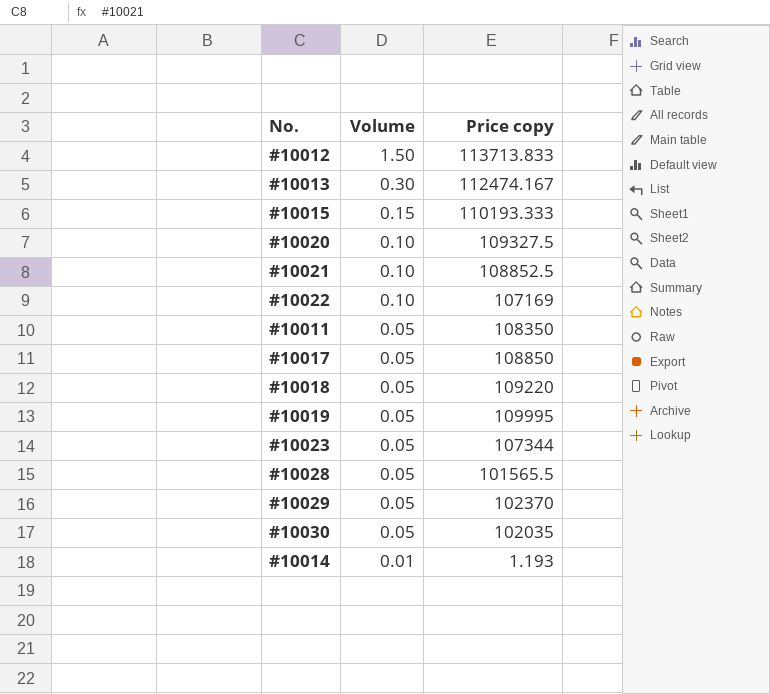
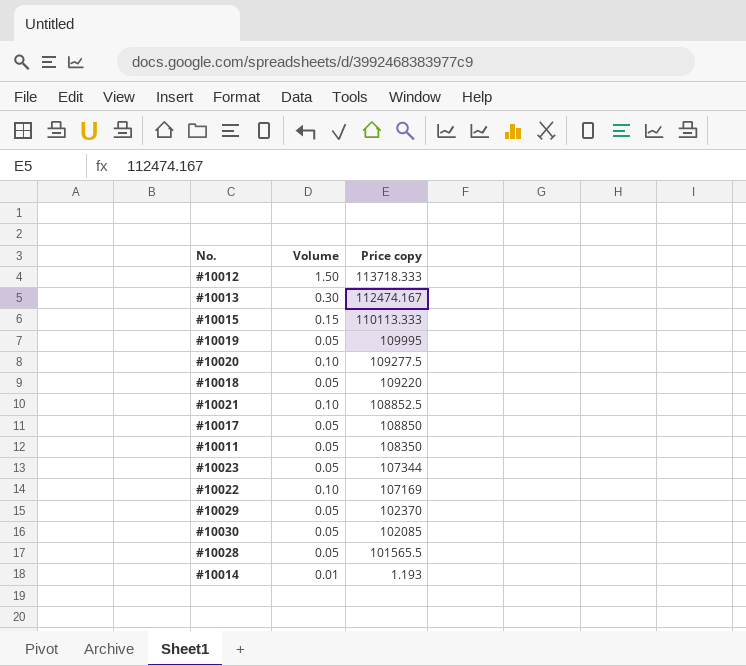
row order: Volume descending -> Price copy descending
#10012 | Price copy: 113713.833 -> 113718.333
#10015 | Price copy: 110193.333 -> 110113.333
#10020 | Price copy: 109327.5 -> 109277.5
#10030 | Price copy: 102035 -> 102085

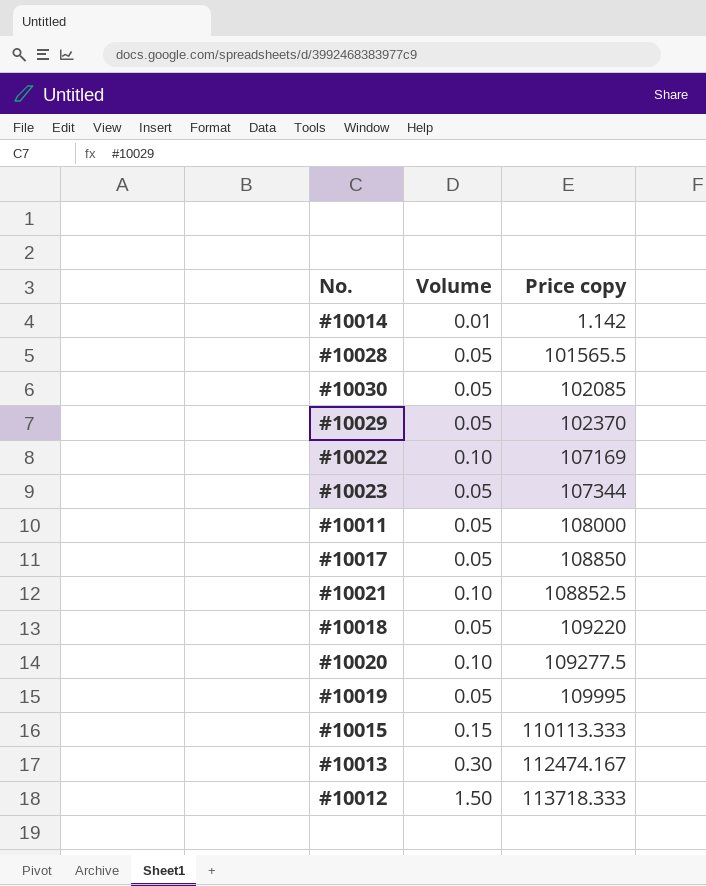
row order: Price copy descending -> Price copy ascending
#10014 | Price copy: 1.193 -> 1.142
#10011 | Price copy: 108350 -> 108000

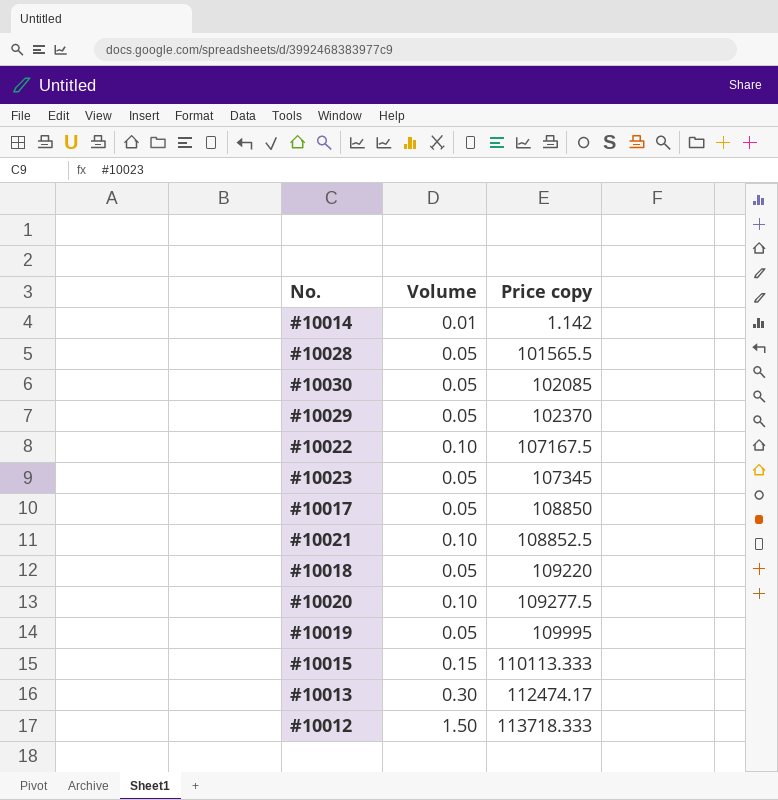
row #10011: 0.05 | 108000 -> none
#10022 | Price copy: 107169 -> 107167.5
#10023 | Price copy: 107344 -> 107345
#10013 | Price copy: 112474.167 -> 112474.17

